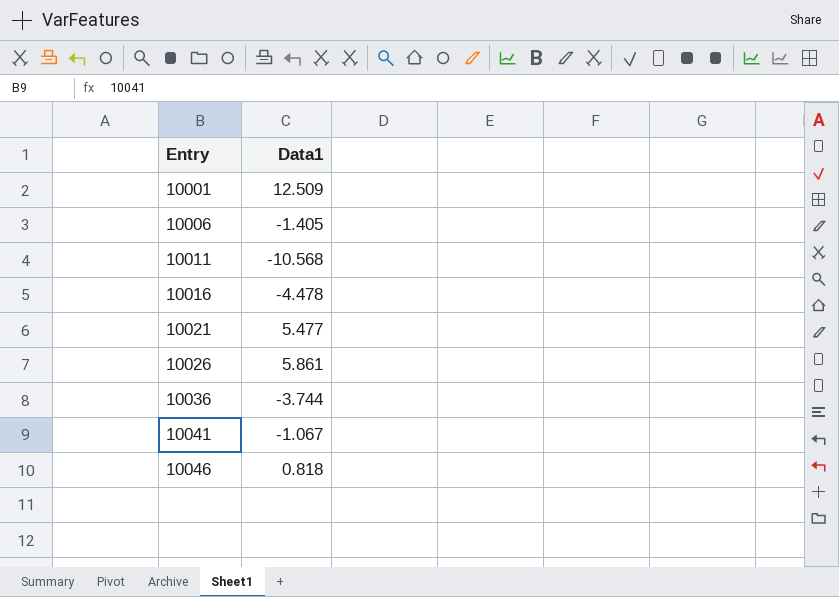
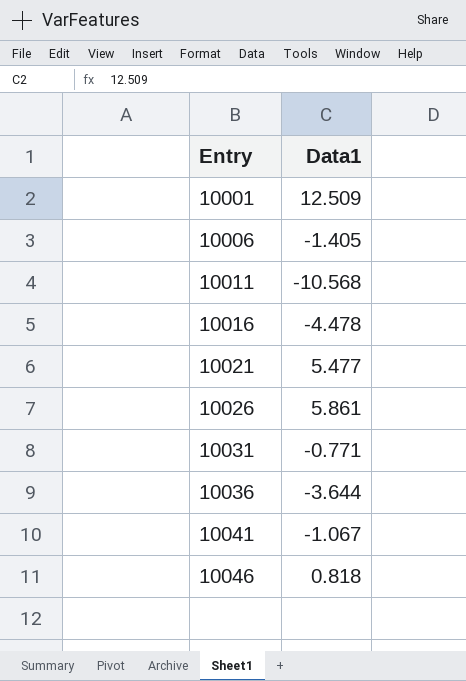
row 10031: none -> -0.771
10036 | Data1: -3.744 -> -3.644

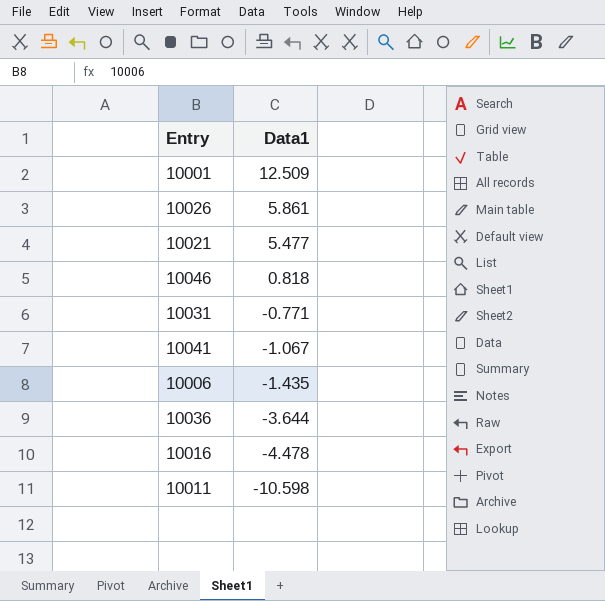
row order: Entry ascending -> Data1 descending
10006 | Data1: -1.405 -> -1.435
10011 | Data1: -10.568 -> -10.598

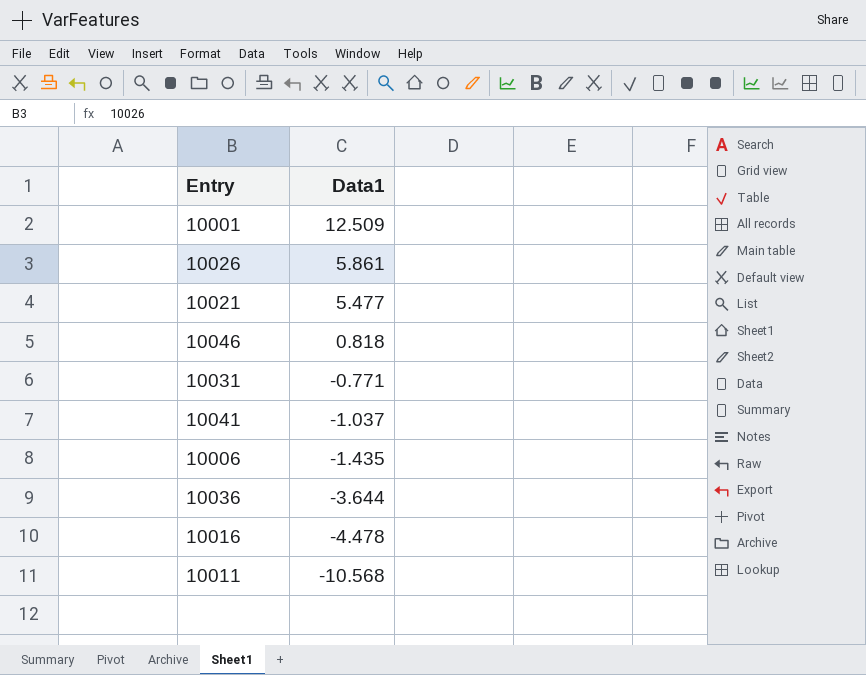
10041 | Data1: -1.067 -> -1.037
10011 | Data1: -10.598 -> -10.568

